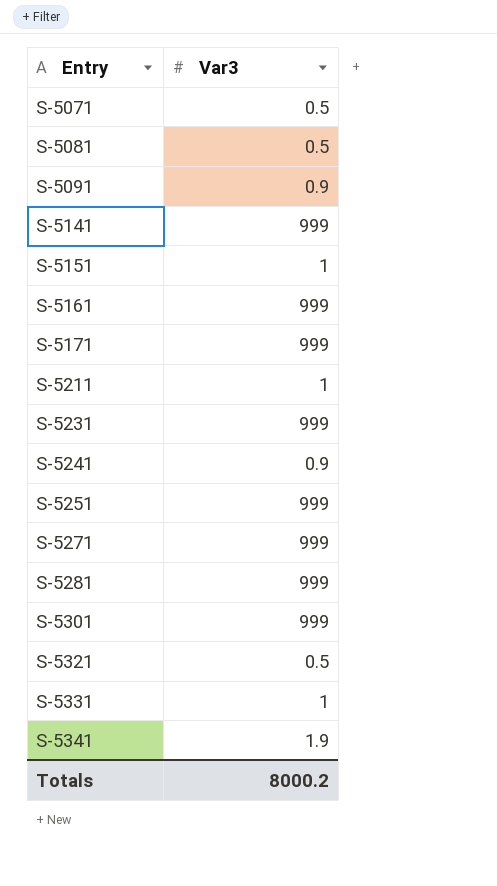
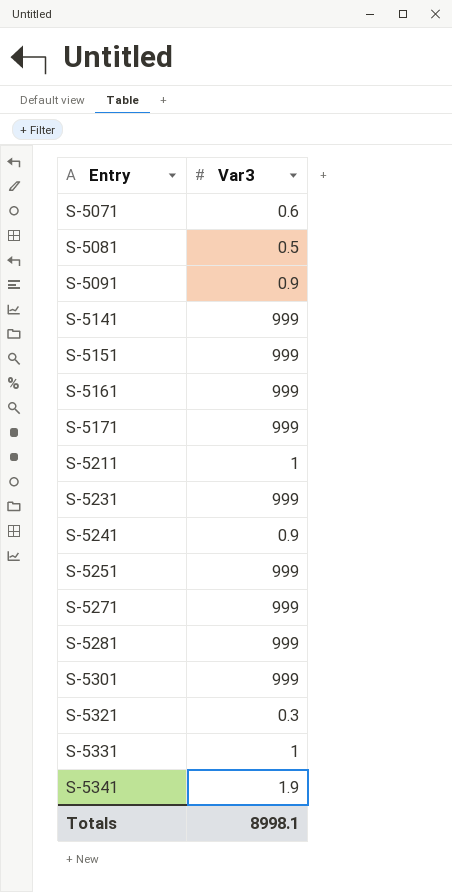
S-5071 | Var3: 0.5 -> 0.6
S-5151 | Var3: 1 -> 999
S-5321 | Var3: 0.5 -> 0.3
Totals | Var3: 8000.2 -> 8998.1

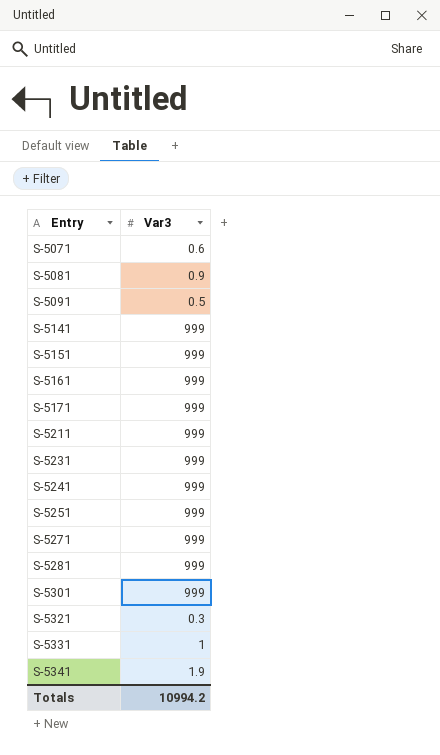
S-5081 | Var3: 0.5 -> 0.9
S-5091 | Var3: 0.9 -> 0.5
S-5211 | Var3: 1 -> 999
S-5241 | Var3: 0.9 -> 999
Totals | Var3: 8998.1 -> 10994.2

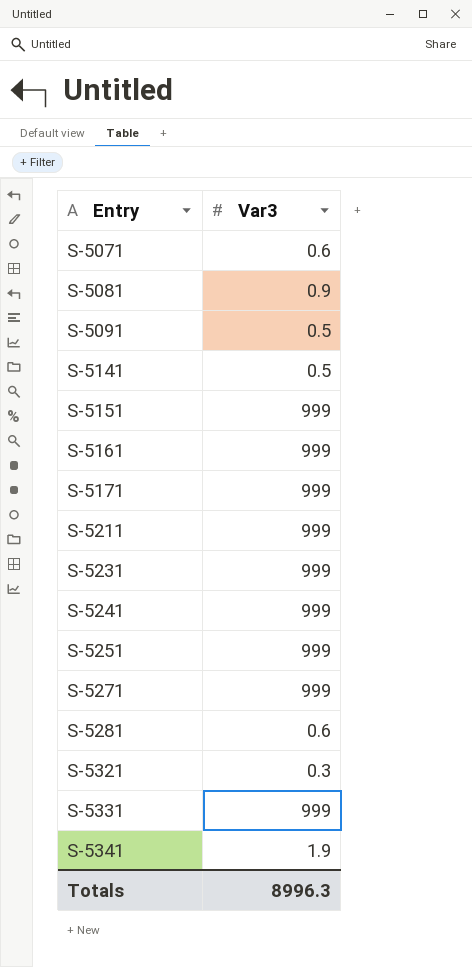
row S-5301: 999 -> none
S-5141 | Var3: 999 -> 0.5
S-5281 | Var3: 999 -> 0.6
S-5331 | Var3: 1 -> 999
Totals | Var3: 10994.2 -> 8996.3

